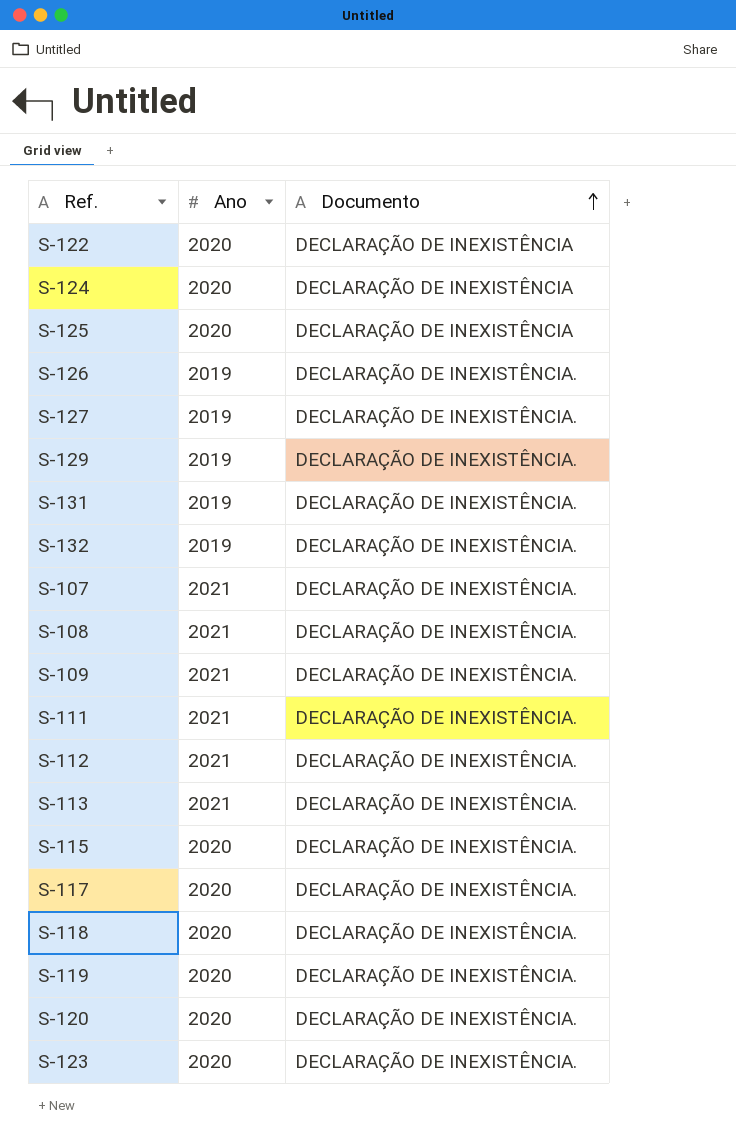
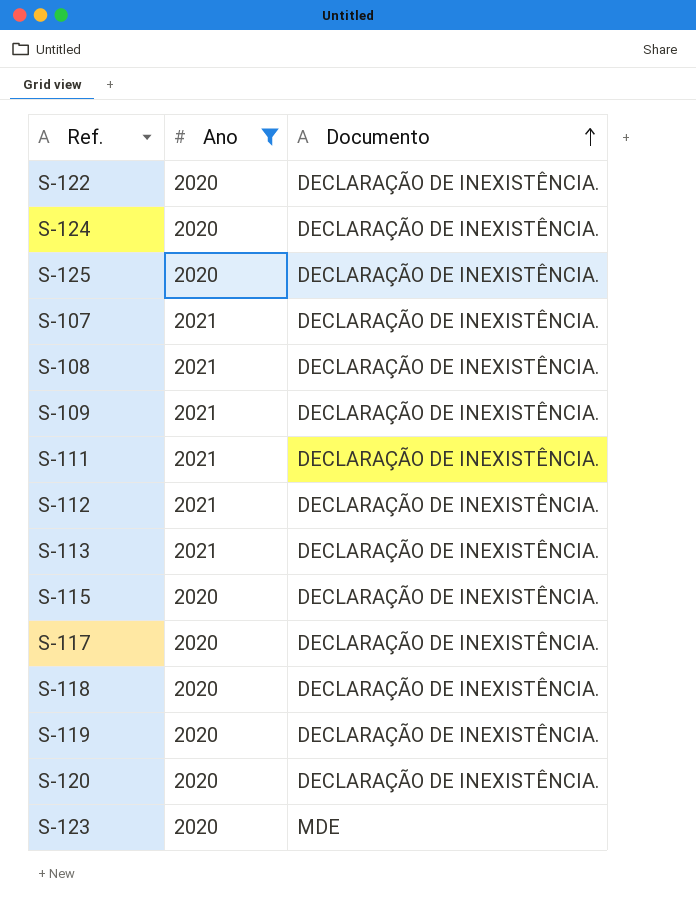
filter: none -> Ano != 2019
S-122 | Documento: DECLARAÇÃO DE INEXISTÊNCIA -> DECLARAÇÃO DE INEXISTÊNCIA.
S-124 | Documento: DECLARAÇÃO DE INEXISTÊNCIA -> DECLARAÇÃO DE INEXISTÊNCIA.
S-125 | Documento: DECLARAÇÃO DE INEXISTÊNCIA -> DECLARAÇÃO DE INEXISTÊNCIA.
S-123 | Documento: DECLARAÇÃO DE INEXISTÊNCIA. -> MDE

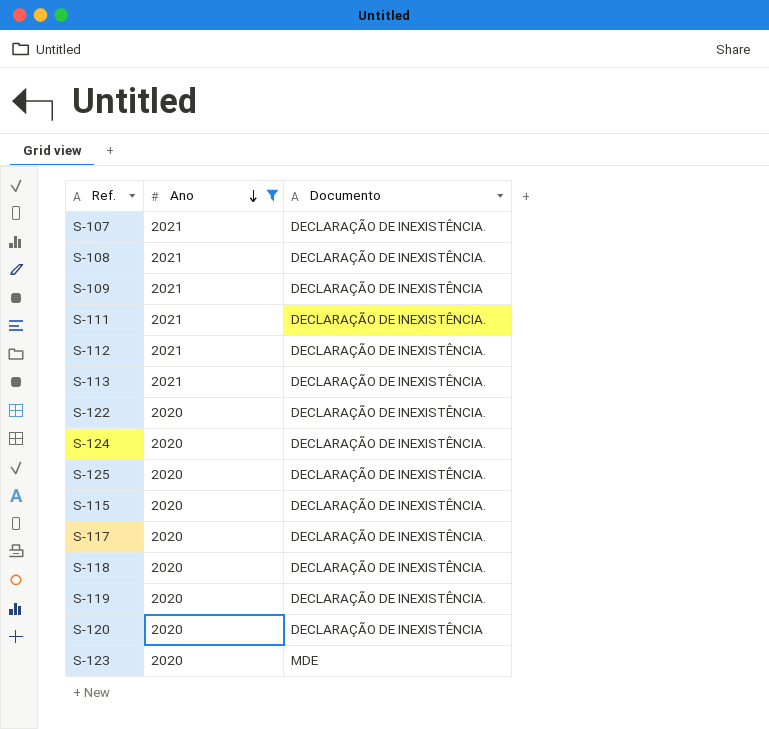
row order: Documento ascending -> Ano descending
S-109 | Documento: DECLARAÇÃO DE INEXISTÊNCIA. -> DECLARAÇÃO DE INEXISTÊNCIA
S-120 | Documento: DECLARAÇÃO DE INEXISTÊNCIA. -> DECLARAÇÃO DE INEXISTÊNCIA

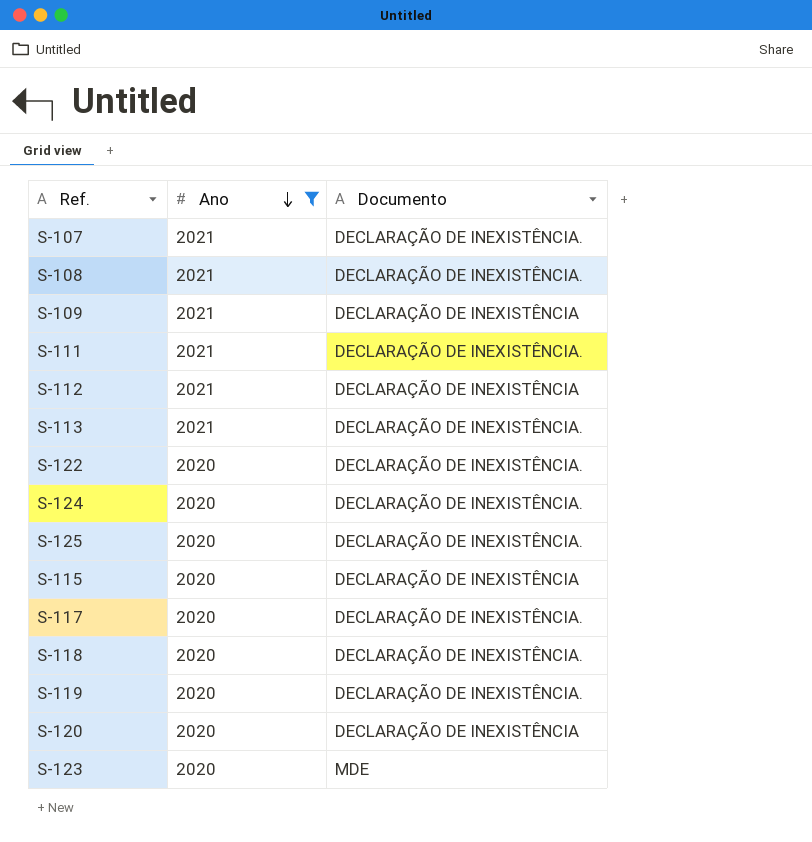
S-112 | Documento: DECLARAÇÃO DE INEXISTÊNCIA. -> DECLARAÇÃO DE INEXISTÊNCIA
S-115 | Documento: DECLARAÇÃO DE INEXISTÊNCIA. -> DECLARAÇÃO DE INEXISTÊNCIA

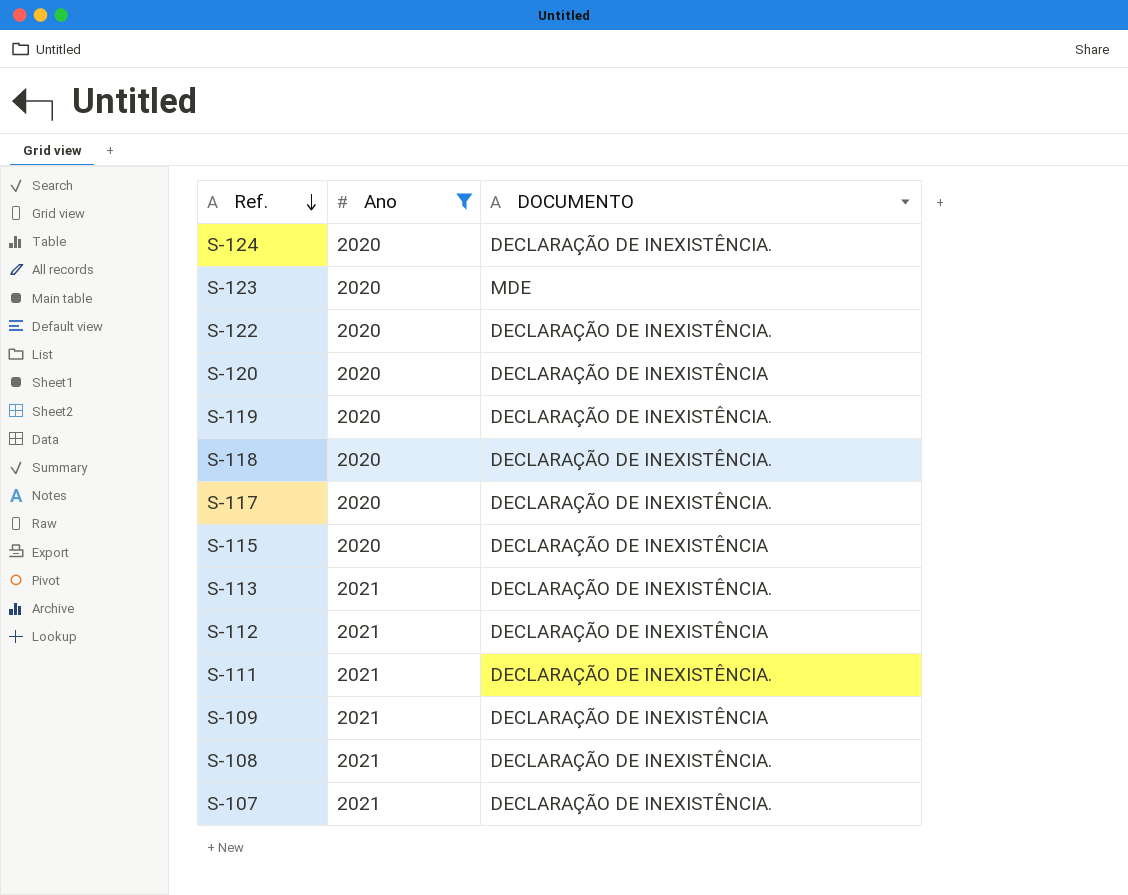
row order: Ano descending -> Ref. descending
column name: Documento -> DOCUMENTO
row S-125: 2020 | DECLARAÇÃO DE INEXISTÊNCIA. -> none

